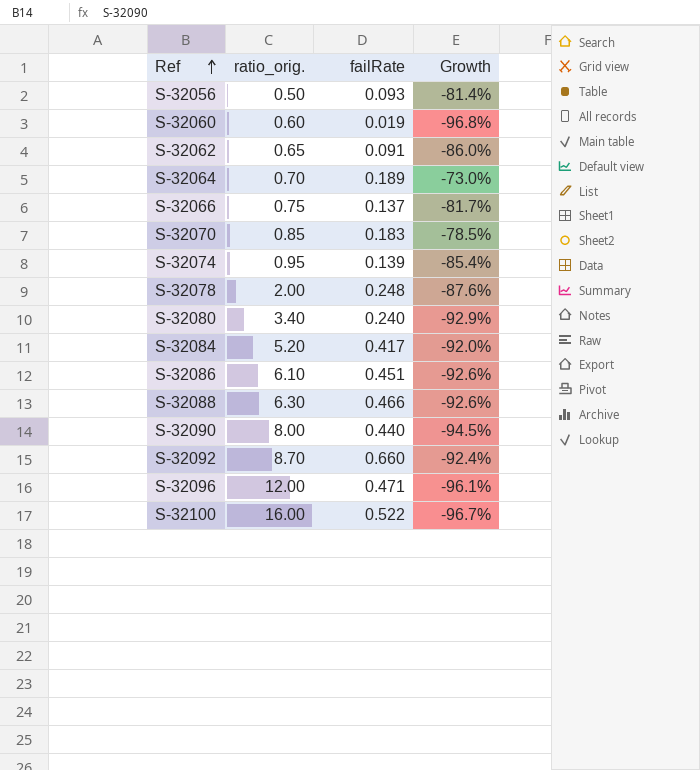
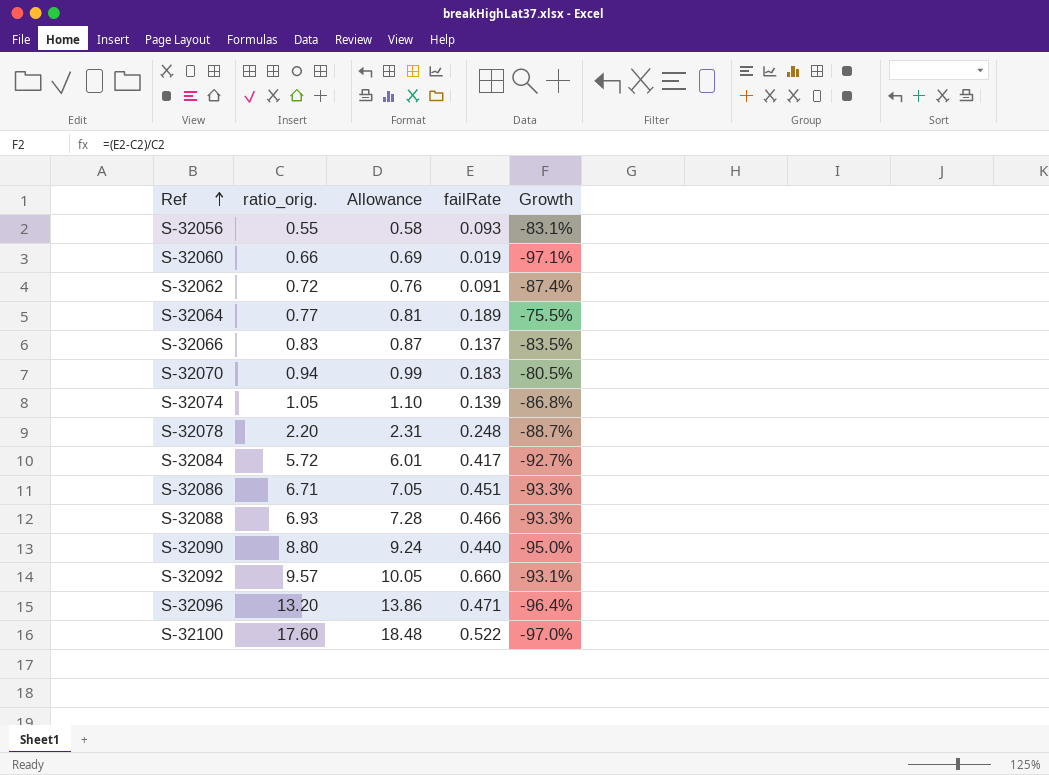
column Allowance | formula: none -> [ratio_orig.] * 1.05
row S-32080: 3.40 | 0.240 | -92.9% -> none
S-32056 | ratio_orig.: 0.50 -> 0.55
S-32056 | Growth: -81.4% -> -83.1%
S-32060 | ratio_orig.: 0.60 -> 0.66
S-32060 | Growth: -96.8% -> -97.1%
S-32062 | ratio_orig.: 0.65 -> 0.72
S-32062 | Growth: -86.0% -> -87.4%
S-32064 | ratio_orig.: 0.70 -> 0.77
S-32064 | Growth: -73.0% -> -75.5%
S-32066 | ratio_orig.: 0.75 -> 0.83
S-32066 | Growth: -81.7% -> -83.5%
S-32070 | ratio_orig.: 0.85 -> 0.94
S-32070 | Growth: -78.5% -> -80.5%
S-32074 | ratio_orig.: 0.95 -> 1.05
S-32074 | Growth: -85.4% -> -86.8%
S-32078 | ratio_orig.: 2.00 -> 2.20
S-32078 | Growth: -87.6% -> -88.7%
S-32084 | ratio_orig.: 5.20 -> 5.72
S-32084 | Growth: -92.0% -> -92.7%
S-32086 | ratio_orig.: 6.10 -> 6.71
S-32086 | Growth: -92.6% -> -93.3%
S-32088 | ratio_orig.: 6.30 -> 6.93
S-32088 | Growth: -92.6% -> -93.3%
S-32090 | ratio_orig.: 8.00 -> 8.80
S-32090 | Growth: -94.5% -> -95.0%
S-32092 | ratio_orig.: 8.70 -> 9.57
S-32092 | Growth: -92.4% -> -93.1%
S-32096 | ratio_orig.: 12.00 -> 13.20
S-32096 | Growth: -96.1% -> -96.4%
S-32100 | ratio_orig.: 16.00 -> 17.60
S-32100 | Growth: -96.7% -> -97.0%

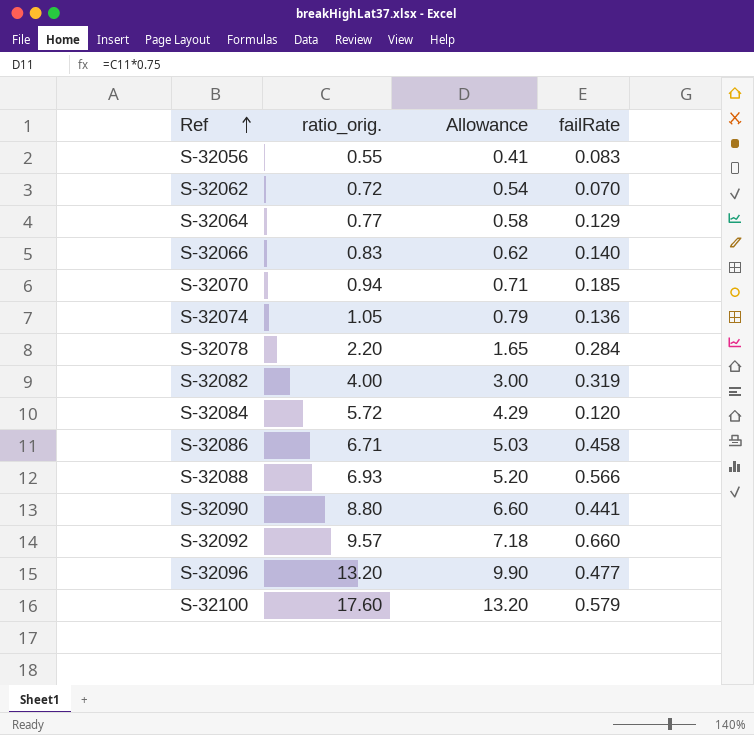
column Growth | formula: ([failRate] - [ratio_orig.]) / [ratio_orig.] -> none
column Allowance | formula: [ratio_orig.] * 1.05 -> [ratio_orig.] * 0.75
row S-32060: 0.66 | 0.69 | 0.019 | -97.1% -> none
S-32056 | failRate: 0.093 -> 0.083
S-32062 | failRate: 0.091 -> 0.070
S-32064 | failRate: 0.189 -> 0.129
S-32066 | failRate: 0.137 -> 0.140
S-32070 | failRate: 0.183 -> 0.185
S-32074 | failRate: 0.139 -> 0.136
S-32078 | failRate: 0.248 -> 0.284
row S-32082: none -> 4.00 | 3.00 | 0.319
S-32084 | failRate: 0.417 -> 0.120
S-32086 | failRate: 0.451 -> 0.458
S-32088 | failRate: 0.466 -> 0.566
S-32090 | failRate: 0.440 -> 0.441
S-32096 | failRate: 0.471 -> 0.477
S-32100 | failRate: 0.522 -> 0.579

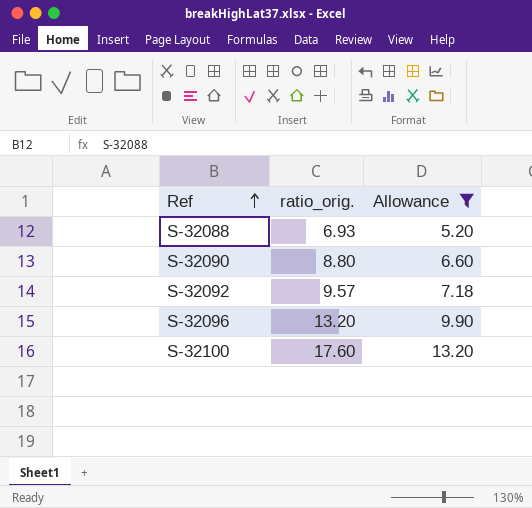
filter: none -> Allowance >= 5.20
column failRate | position: 4 -> none

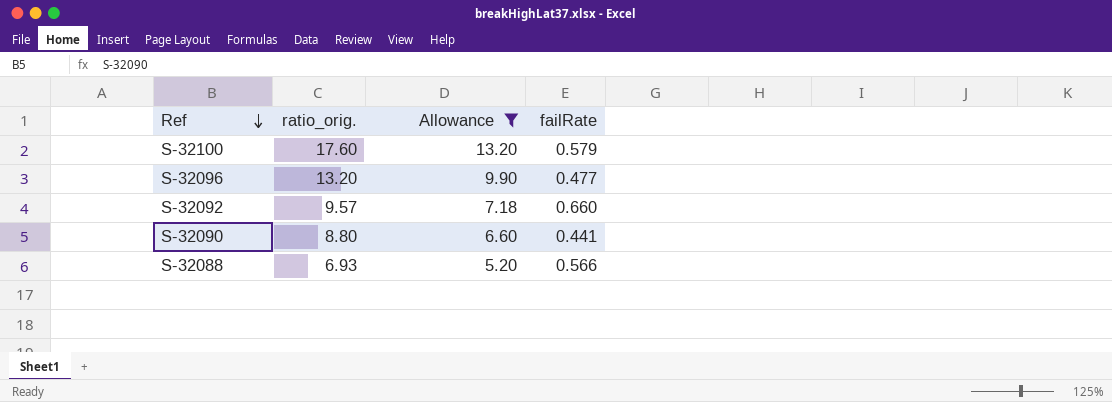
row order: Ref ascending -> Ref descending
column failRate | position: none -> 4

